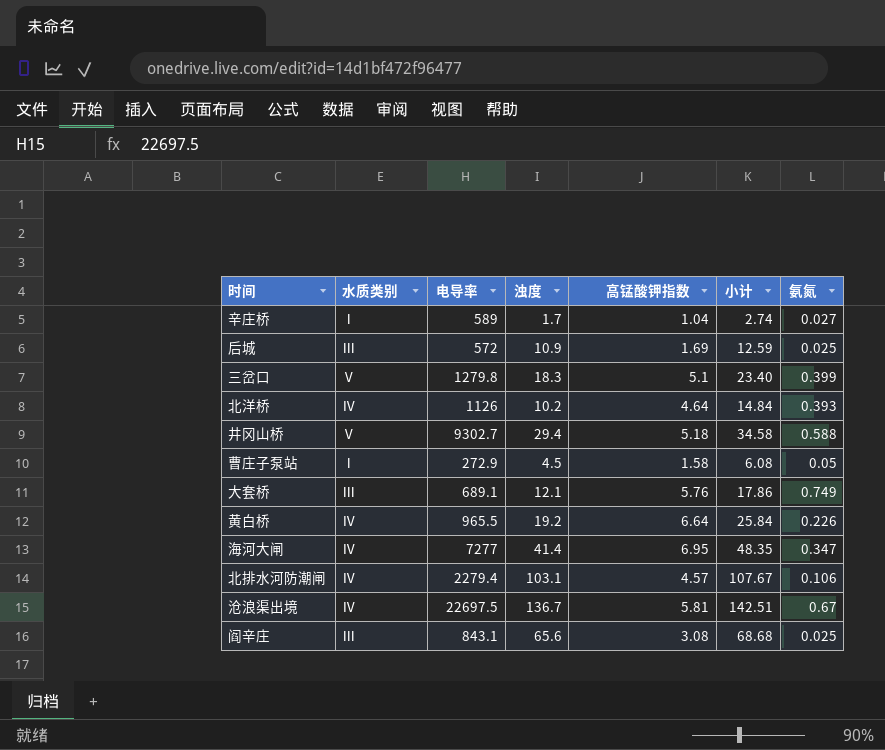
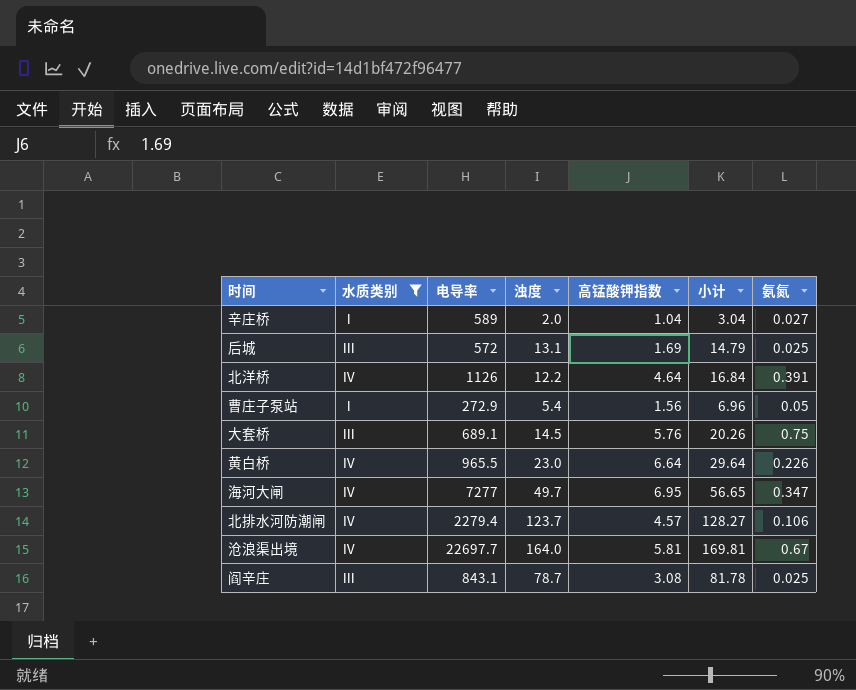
filter: none -> 水质类别 != Ⅴ
辛庄桥 | 浊度: 1.7 -> 2.0
辛庄桥 | 小计: 2.74 -> 3.04
后城 | 浊度: 10.9 -> 13.1
后城 | 小计: 12.59 -> 14.79
北洋桥 | 浊度: 10.2 -> 12.2
北洋桥 | 小计: 14.84 -> 16.84
北洋桥 | 氨氮: 0.393 -> 0.391
曹庄子泵站 | 浊度: 4.5 -> 5.4
曹庄子泵站 | 高锰酸钾指数: 1.58 -> 1.56
曹庄子泵站 | 小计: 6.08 -> 6.96
大套桥 | 浊度: 12.1 -> 14.5
大套桥 | 小计: 17.86 -> 20.26
大套桥 | 氨氮: 0.749 -> 0.75
黄白桥 | 浊度: 19.2 -> 23.0
黄白桥 | 小计: 25.84 -> 29.64
海河大闸 | 浊度: 41.4 -> 49.7
海河大闸 | 小计: 48.35 -> 56.65
北排水河防潮闸 | 浊度: 103.1 -> 123.7
北排水河防潮闸 | 小计: 107.67 -> 128.27
沧浪渠出境 | 电导率: 22697.5 -> 22697.7
沧浪渠出境 | 浊度: 136.7 -> 164.0
沧浪渠出境 | 小计: 142.51 -> 169.81
阎辛庄 | 浊度: 65.6 -> 78.7
阎辛庄 | 小计: 68.68 -> 81.78

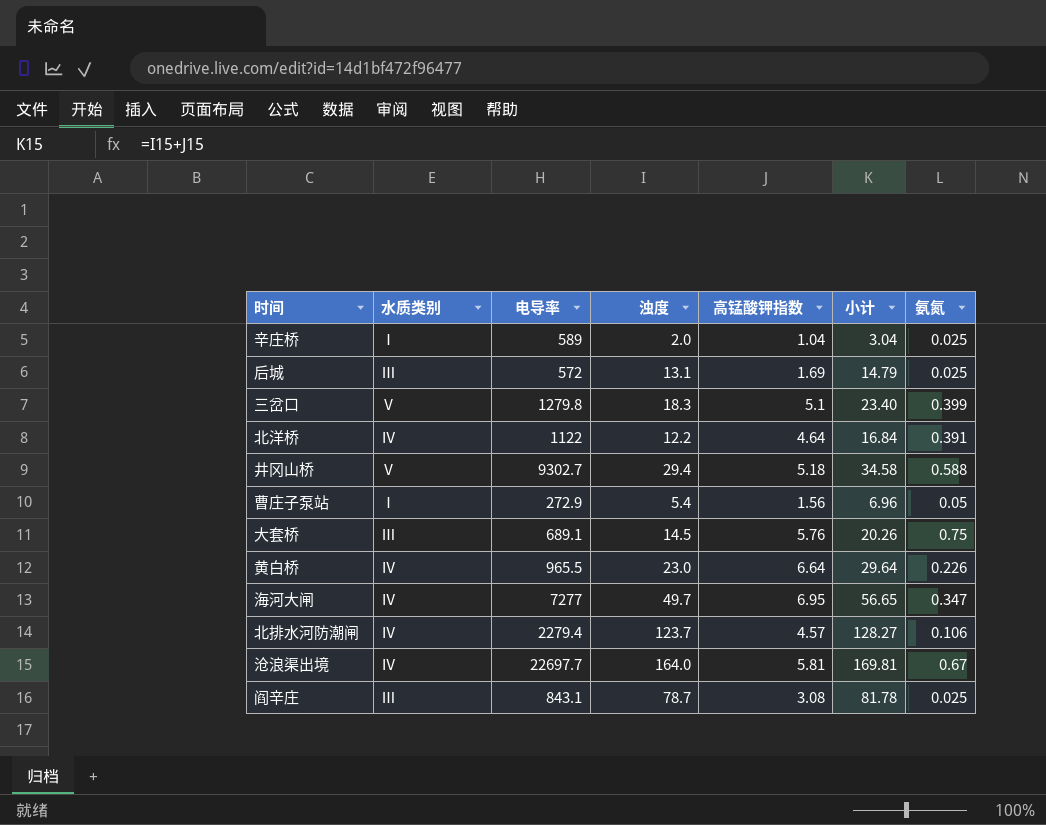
filter: 水质类别 != Ⅴ -> none
辛庄桥 | 氨氮: 0.027 -> 0.025
北洋桥 | 电导率: 1126 -> 1122

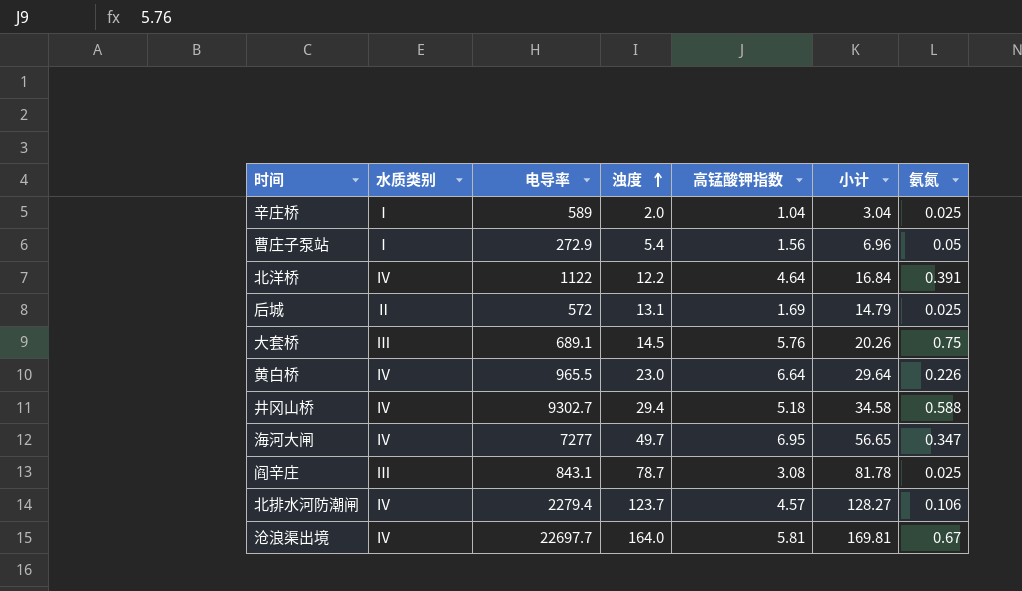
row order: none -> 浊度 ascending
row 三岔口: Ⅴ | 1279.8 | 18.3 | 5.1 | 23.40 | 0.399 -> none
后城 | 水质类别: Ⅲ -> Ⅱ
井冈山桥 | 水质类别: Ⅴ -> Ⅳ

